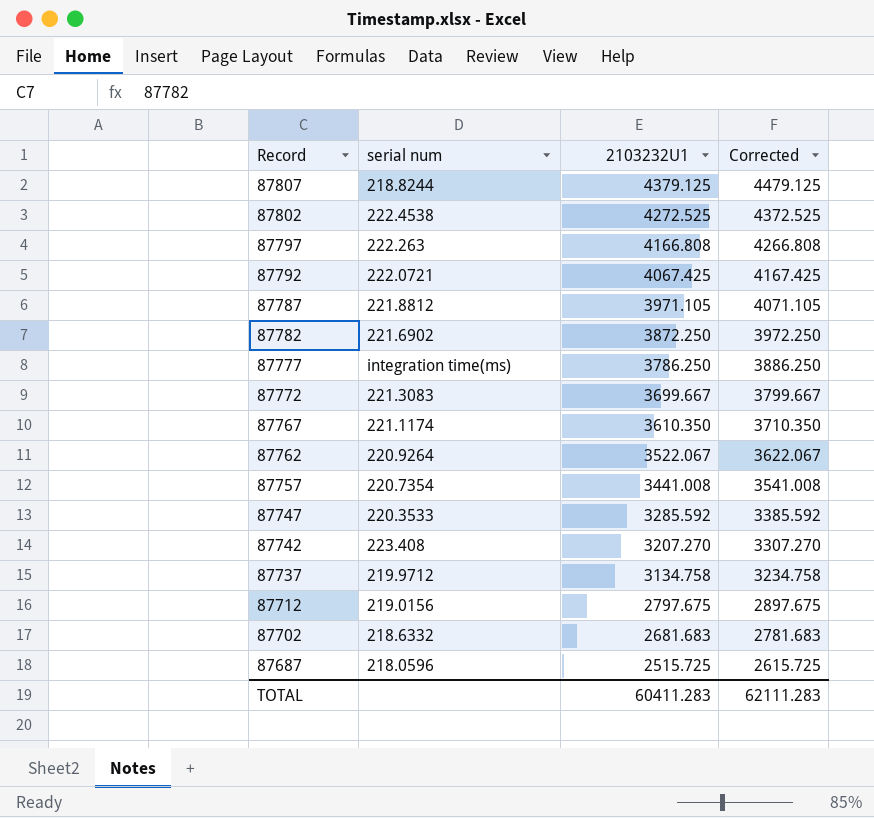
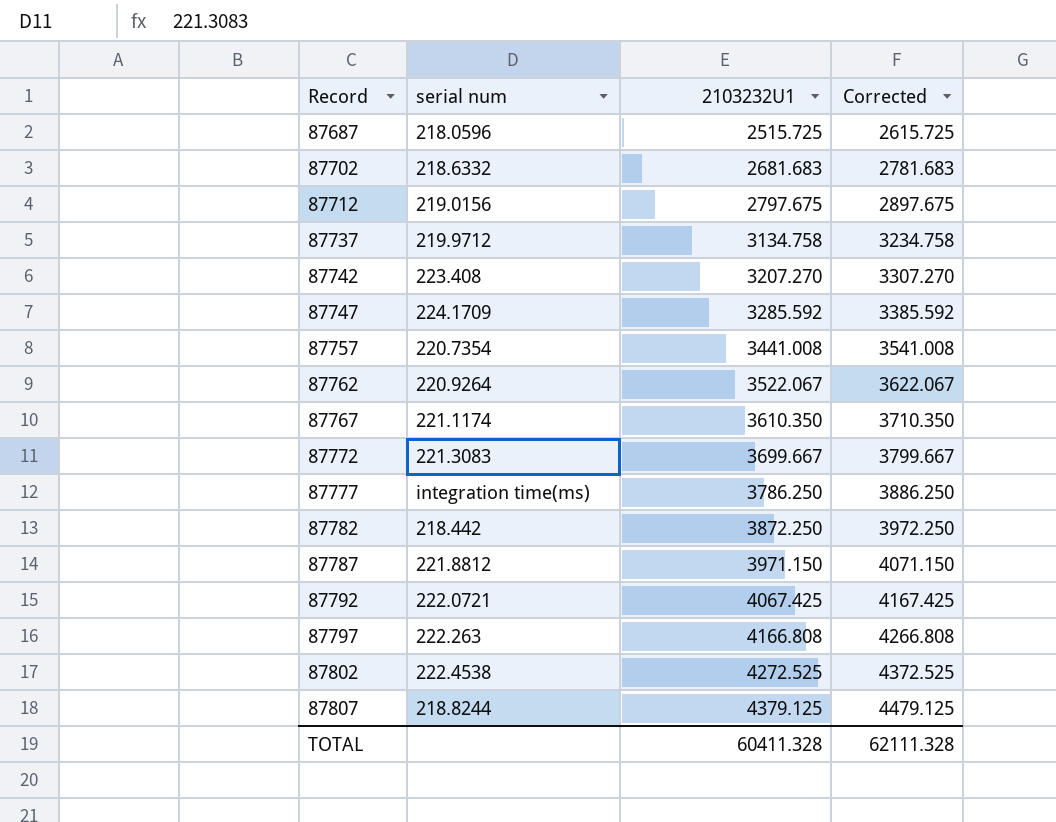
row order: Record descending -> Record ascending
87747 | serial num: 220.3533 -> 224.1709
87782 | serial num: 221.6902 -> 218.442
87787 | 2103232U1: 3971.105 -> 3971.150
87787 | Corrected: 4071.105 -> 4071.150
TOTAL | 2103232U1: 60411.283 -> 60411.328
TOTAL | Corrected: 62111.283 -> 62111.328

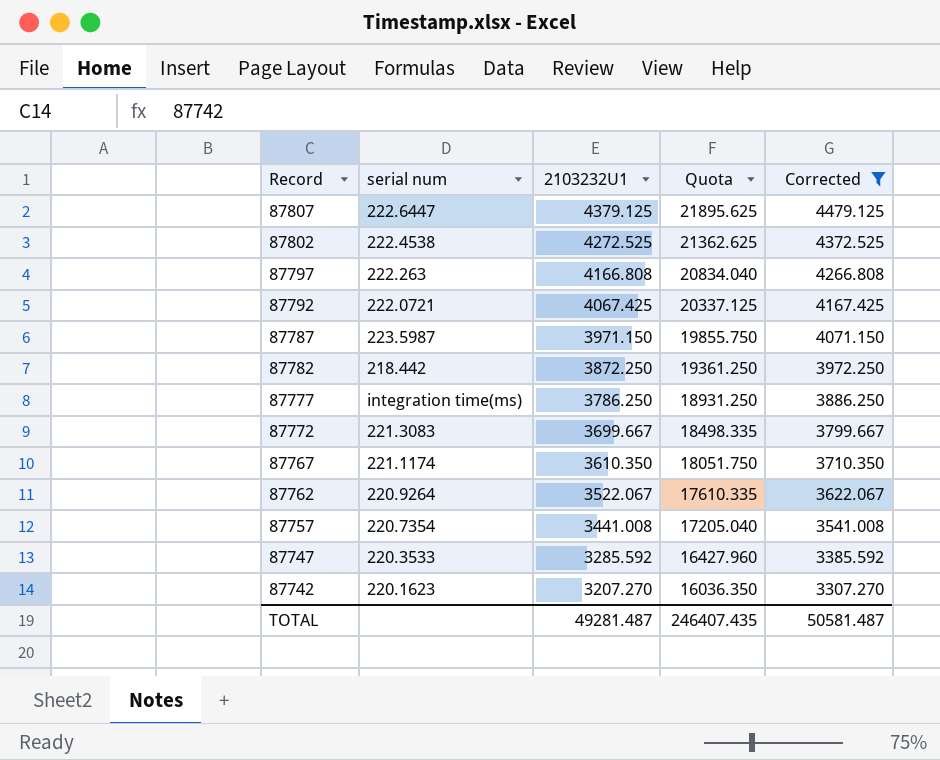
filter: none -> Corrected >= 3307.270
row order: Record ascending -> Record descending
column Quota | formula: none -> [2103232U1] * 5
87807 | serial num: 218.8244 -> 222.6447
87787 | serial num: 221.8812 -> 223.5987
87747 | serial num: 224.1709 -> 220.3533
87742 | serial num: 223.408 -> 220.1623
TOTAL | 2103232U1: 60411.328 -> 49281.487
TOTAL | Corrected: 62111.328 -> 50581.487

